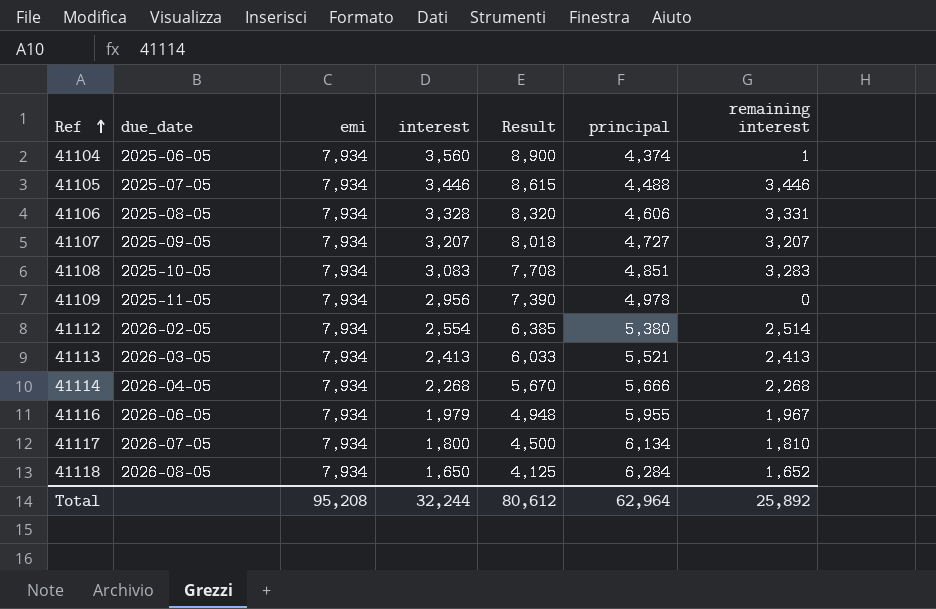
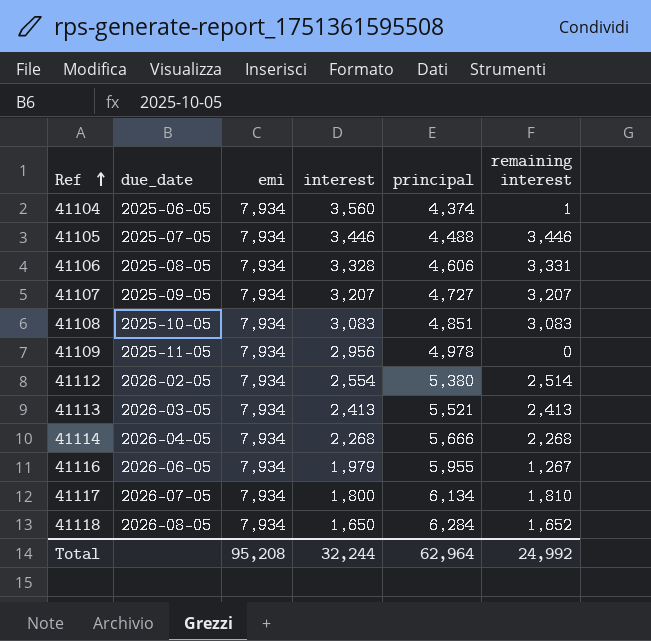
column Result | formula: [interest] * 2.5 -> none
41108 | remaining interest: 3,283 -> 3,083
41116 | remaining interest: 1,967 -> 1,267
Total | remaining interest: 25,892 -> 24,992

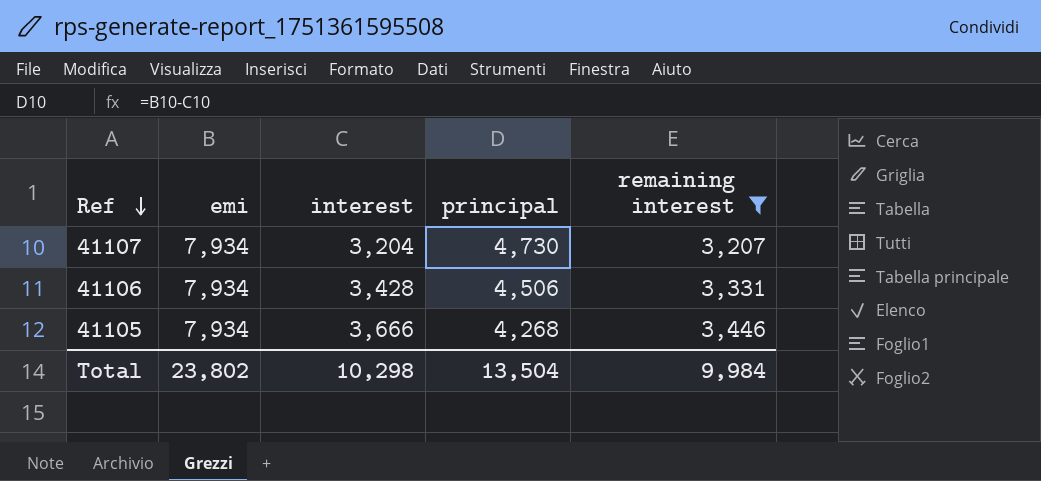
filter: none -> remaining interest >= 3,207
row order: Ref ascending -> Ref descending
column due_date | position: 2 -> none
41107 | interest: 3,207 -> 3,204
41107 | principal: 4,727 -> 4,730
41106 | interest: 3,328 -> 3,428
41106 | principal: 4,606 -> 4,506
41105 | interest: 3,446 -> 3,666
41105 | principal: 4,488 -> 4,268
Total | emi: 95,208 -> 23,802
Total | interest: 32,244 -> 10,298
Total | principal: 62,964 -> 13,504
Total | remaining interest: 24,992 -> 9,984

